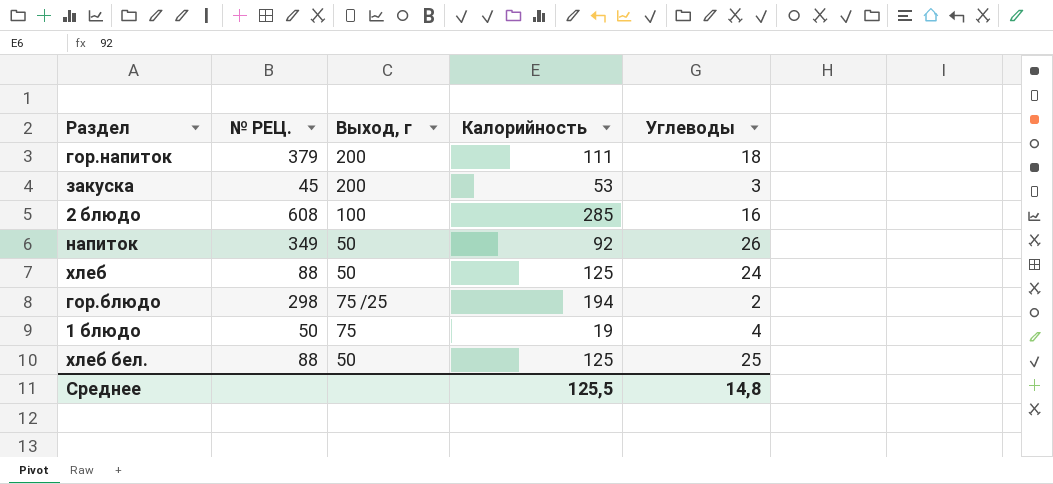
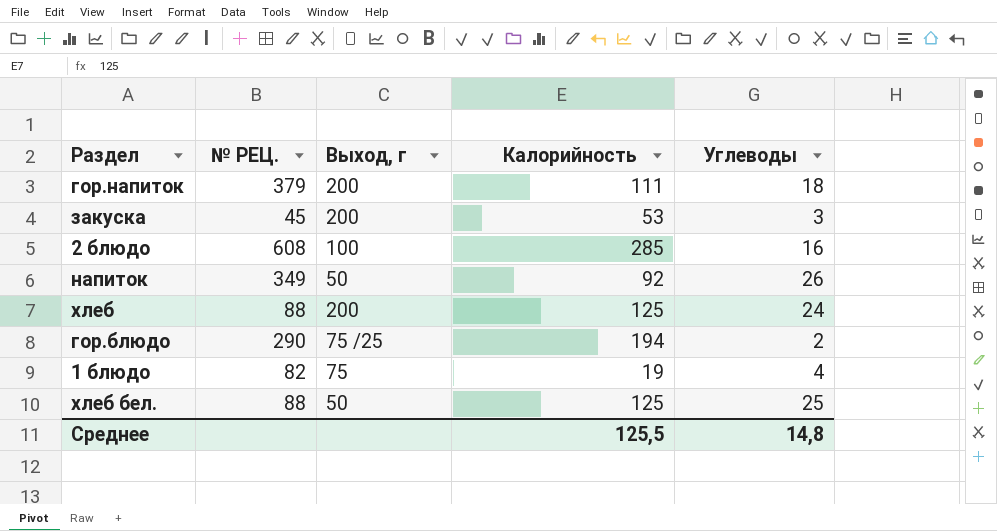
хлеб | Выход, г: 50 -> 200
гор.блюдо | № РЕЦ.: 298 -> 290
1 блюдо | № РЕЦ.: 50 -> 82

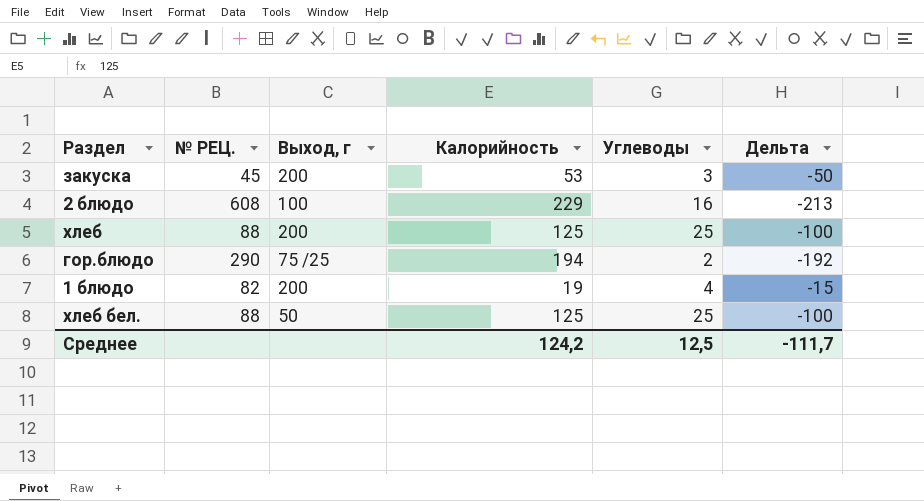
column Дельта | formula: none -> [Углеводы] - [Калорийность]
row гор.напиток: 379 | 200 | 111 | 18 -> none
row напиток: 349 | 50 | 92 | 26 -> none
2 блюдо | Калорийность: 285 -> 229
хлеб | Углеводы: 24 -> 25
1 блюдо | Выход, г: 75 -> 200
Среднее | Калорийность: 125,5 -> 124,2
Среднее | Углеводы: 14,8 -> 12,5

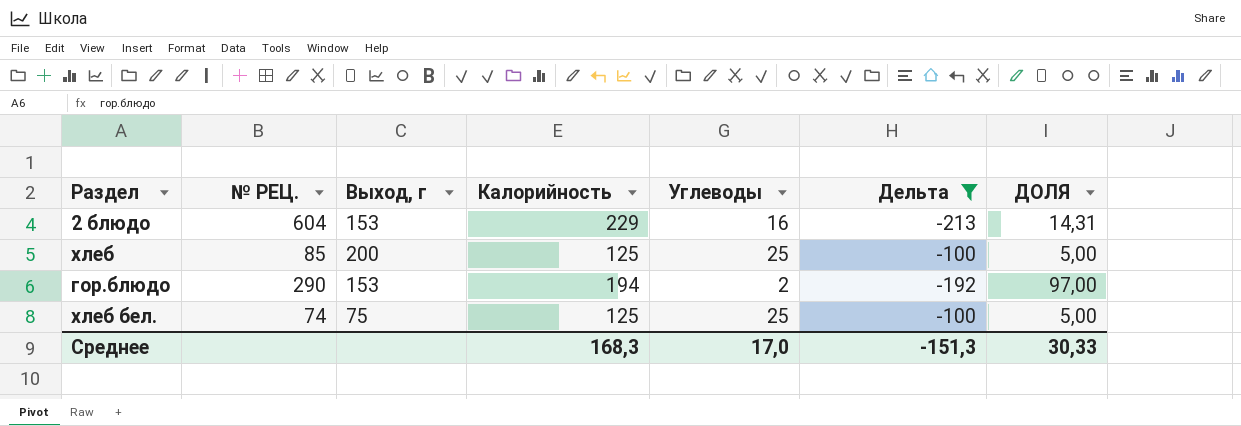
filter: none -> Дельта <= -100
column ДОЛЯ | formula: none -> [Калорийность] / [Углеводы]
2 блюдо | № РЕЦ.: 608 -> 604
2 блюдо | Выход, г: 100 -> 153
хлеб | № РЕЦ.: 88 -> 85
гор.блюдо | Выход, г: 75 /25 -> 153
хлеб бел. | № РЕЦ.: 88 -> 74
хлеб бел. | Выход, г: 50 -> 75
Среднее | Калорийность: 124,2 -> 168,3
Среднее | Углеводы: 12,5 -> 17,0
Среднее | Дельта: -111,7 -> -151,3

